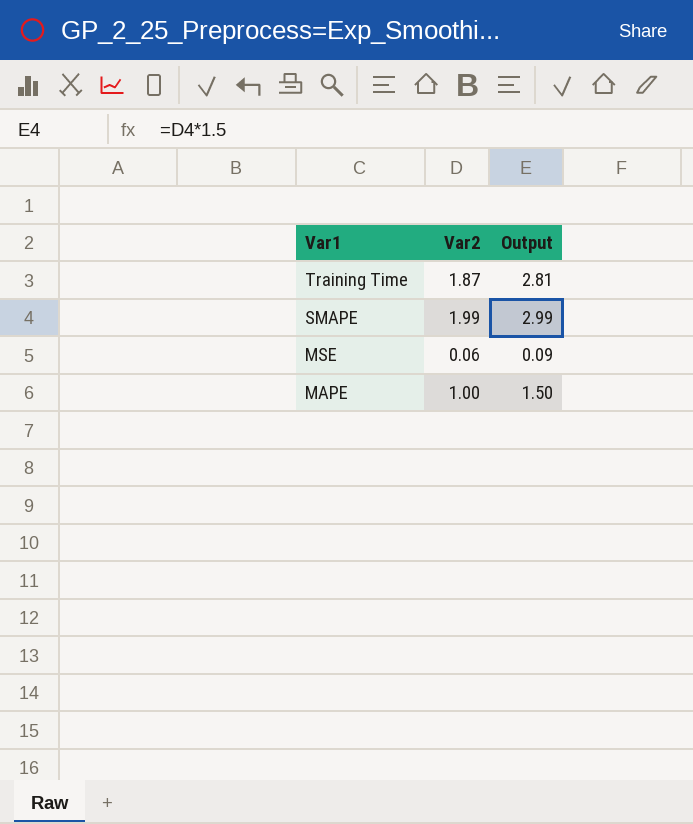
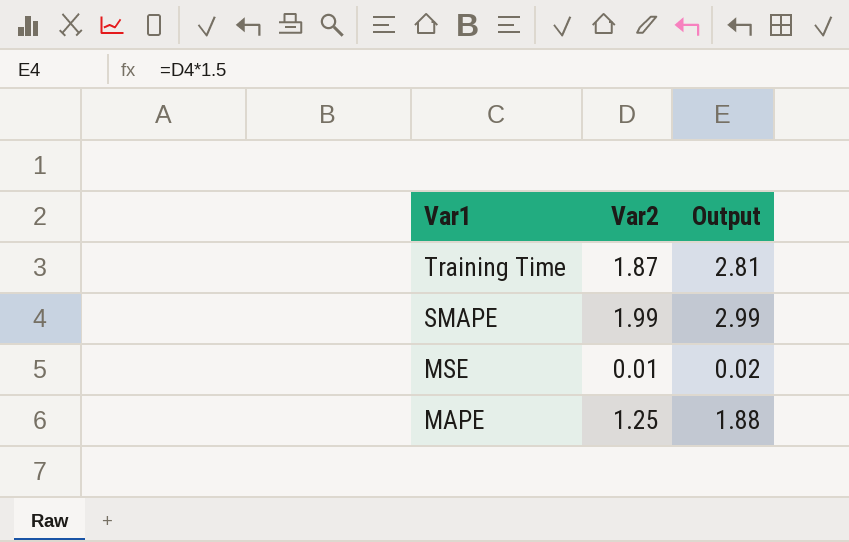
MSE | Var2: 0.06 -> 0.01
MSE | Output: 0.09 -> 0.02
MAPE | Var2: 1.00 -> 1.25
MAPE | Output: 1.50 -> 1.88

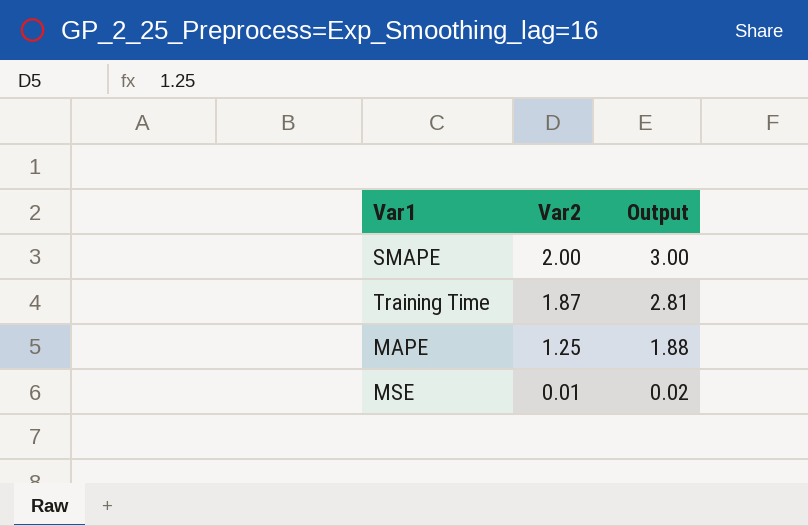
row order: Var1 descending -> Var2 descending
SMAPE | Var2: 1.99 -> 2.00
SMAPE | Output: 2.99 -> 3.00

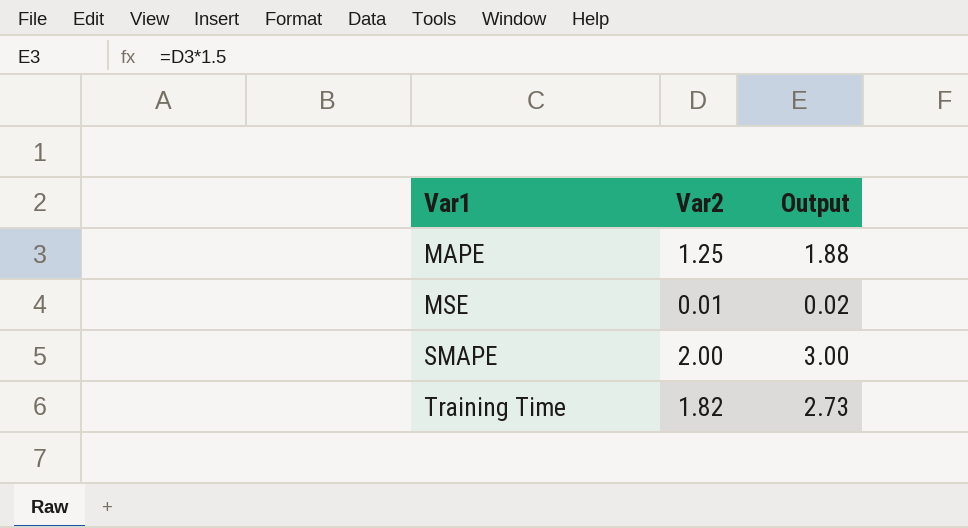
row order: Var2 descending -> Var1 ascending
Training Time | Var2: 1.87 -> 1.82
Training Time | Output: 2.81 -> 2.73

